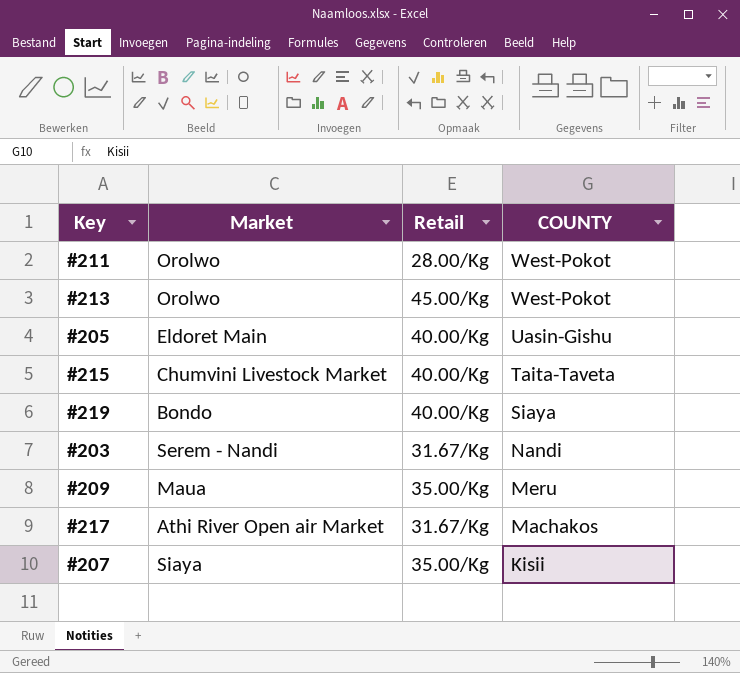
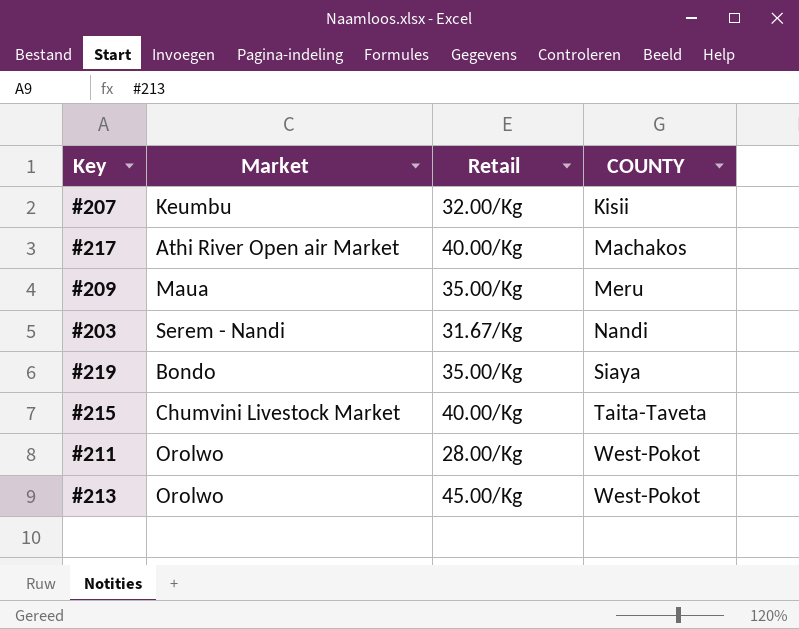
row order: COUNTY descending -> COUNTY ascending
row #205: Eldoret Main | 40.00/Kg | Uasin-Gishu -> none
#207 | Market: Siaya -> Keumbu
#207 | Retail: 35.00/Kg -> 32.00/Kg
#217 | Retail: 31.67/Kg -> 40.00/Kg
#219 | Retail: 40.00/Kg -> 35.00/Kg

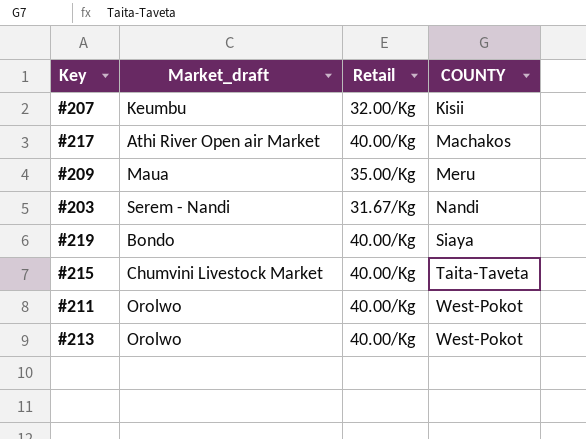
column name: Market -> Market_draft
#219 | Retail: 35.00/Kg -> 40.00/Kg
#211 | Retail: 28.00/Kg -> 40.00/Kg
#213 | Retail: 45.00/Kg -> 40.00/Kg

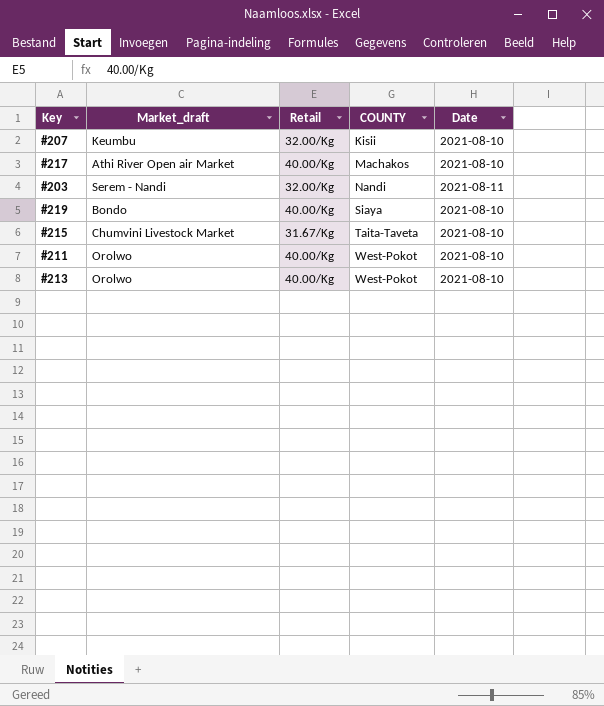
column Date | position: none -> 5
row #209: Maua | 35.00/Kg | Meru -> none
#203 | Retail: 31.67/Kg -> 32.00/Kg
#215 | Retail: 40.00/Kg -> 31.67/Kg

